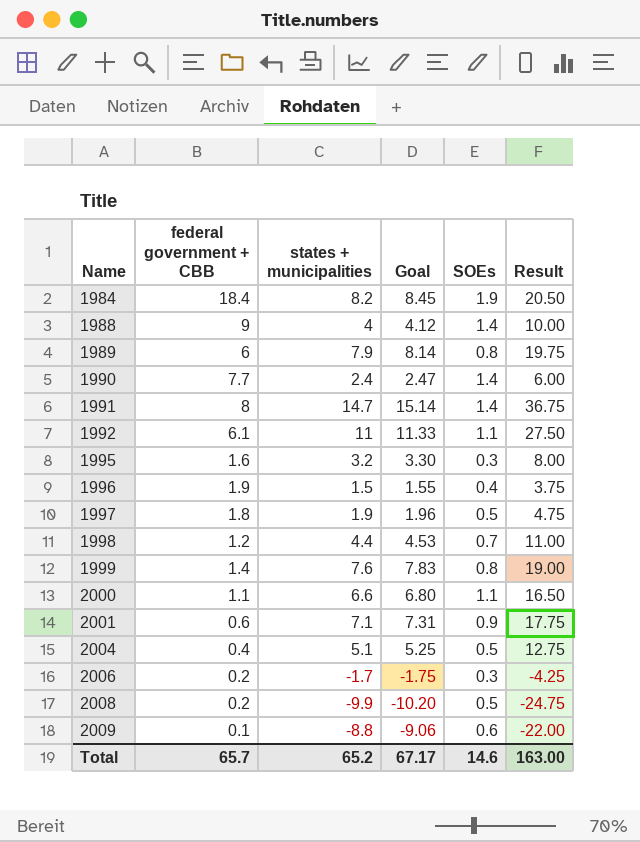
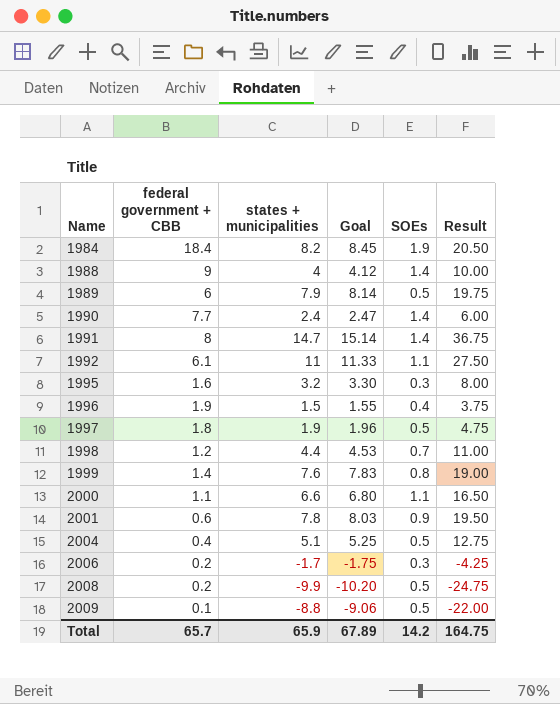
1989 | SOEs: 0.8 -> 0.5
2001 | states + municipalities: 7.1 -> 7.8
2001 | Goal: 7.31 -> 8.03
2001 | Result: 17.75 -> 19.50
2009 | SOEs: 0.6 -> 0.5
Total | states + municipalities: 65.2 -> 65.9
Total | Goal: 67.17 -> 67.89
Total | SOEs: 14.6 -> 14.2
Total | Result: 163.00 -> 164.75

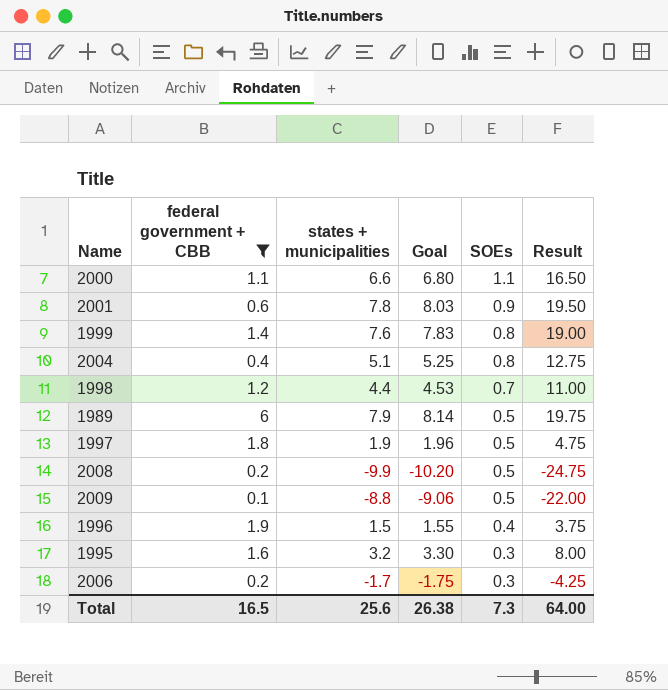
filter: none -> federal government + CBB <= 6
row order: Name ascending -> SOEs descending
2004 | SOEs: 0.5 -> 0.8
Total | federal government + CBB: 65.7 -> 16.5
Total | states + municipalities: 65.9 -> 25.6
Total | Goal: 67.89 -> 26.38
Total | SOEs: 14.2 -> 7.3
Total | Result: 164.75 -> 64.00

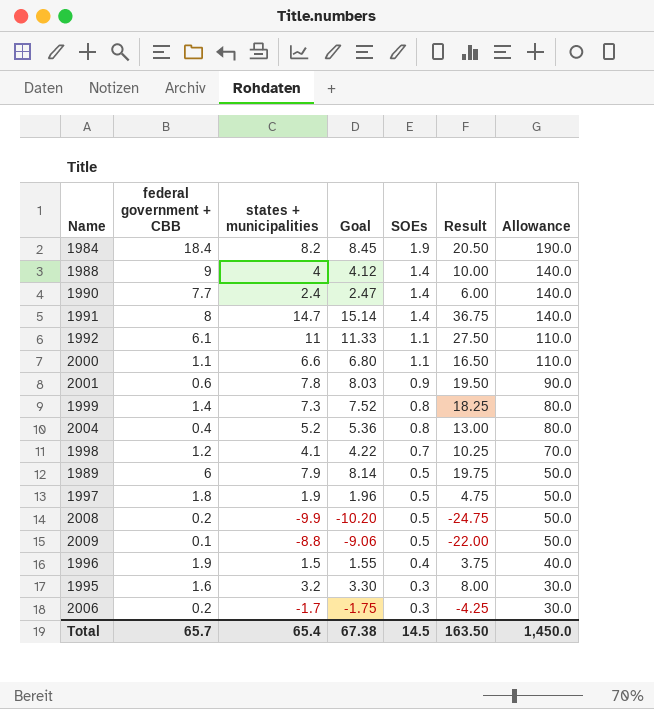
filter: federal government + CBB <= 6 -> none
column Allowance | formula: none -> [SOEs] * 100
1999 | states + municipalities: 7.6 -> 7.3
1999 | Goal: 7.83 -> 7.52
1999 | Result: 19.00 -> 18.25
2004 | states + municipalities: 5.1 -> 5.2
2004 | Goal: 5.25 -> 5.36
2004 | Result: 12.75 -> 13.00
1998 | states + municipalities: 4.4 -> 4.1
1998 | Goal: 4.53 -> 4.22
1998 | Result: 11.00 -> 10.25
Total | federal government + CBB: 16.5 -> 65.7
Total | states + municipalities: 25.6 -> 65.4
Total | Goal: 26.38 -> 67.38
Total | SOEs: 7.3 -> 14.5
Total | Result: 64.00 -> 163.50

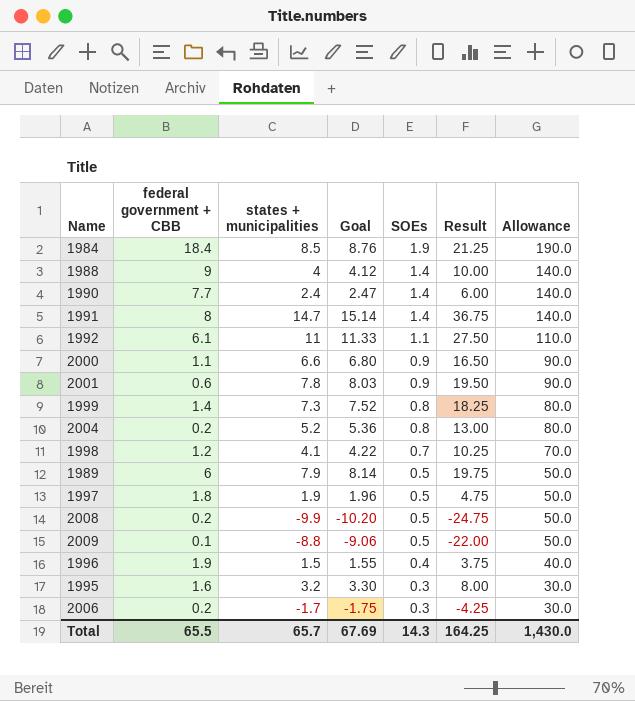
1984 | states + municipalities: 8.2 -> 8.5
1984 | Goal: 8.45 -> 8.76
1984 | Result: 20.50 -> 21.25
2000 | SOEs: 1.1 -> 0.9
2000 | Allowance: 110.0 -> 90.0
2004 | federal government + CBB: 0.4 -> 0.2
Total | federal government + CBB: 65.7 -> 65.5
Total | states + municipalities: 65.4 -> 65.7
Total | Goal: 67.38 -> 67.69
Total | SOEs: 14.5 -> 14.3
Total | Result: 163.50 -> 164.25
Total | Allowance: 1,450.0 -> 1,430.0

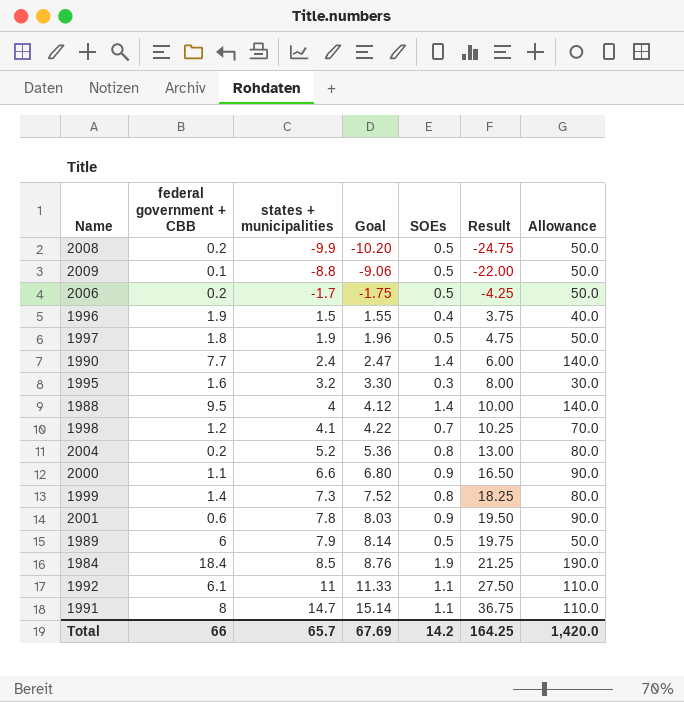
row order: SOEs descending -> states + municipalities ascending
2006 | SOEs: 0.3 -> 0.5
2006 | Allowance: 30.0 -> 50.0
1988 | federal government + CBB: 9 -> 9.5
1991 | SOEs: 1.4 -> 1.1
1991 | Allowance: 140.0 -> 110.0
Total | federal government + CBB: 65.5 -> 66
Total | SOEs: 14.3 -> 14.2
Total | Allowance: 1,430.0 -> 1,420.0

